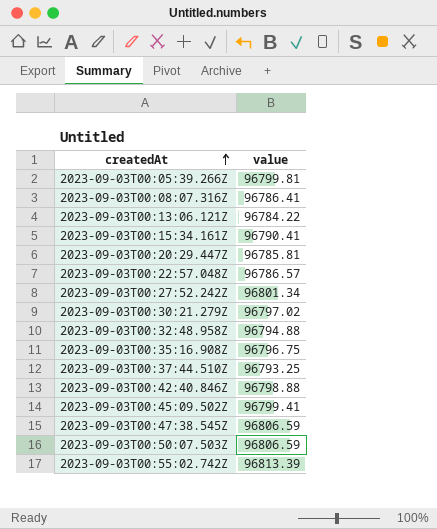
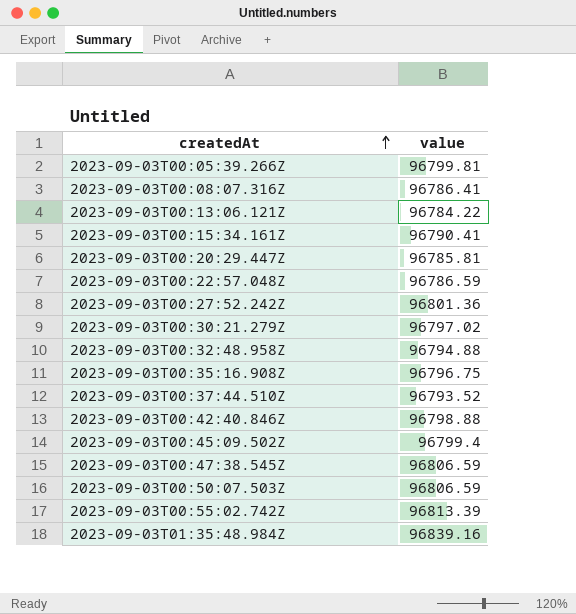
2023-09-03T00:22:57.048Z | value: 96786.57 -> 96786.59
2023-09-03T00:27:52.242Z | value: 96801.34 -> 96801.36
2023-09-03T00:37:44.510Z | value: 96793.25 -> 96793.52
2023-09-03T00:45:09.502Z | value: 96799.41 -> 96799.4
row 2023-09-03T01:35:48.984Z: none -> 96839.16

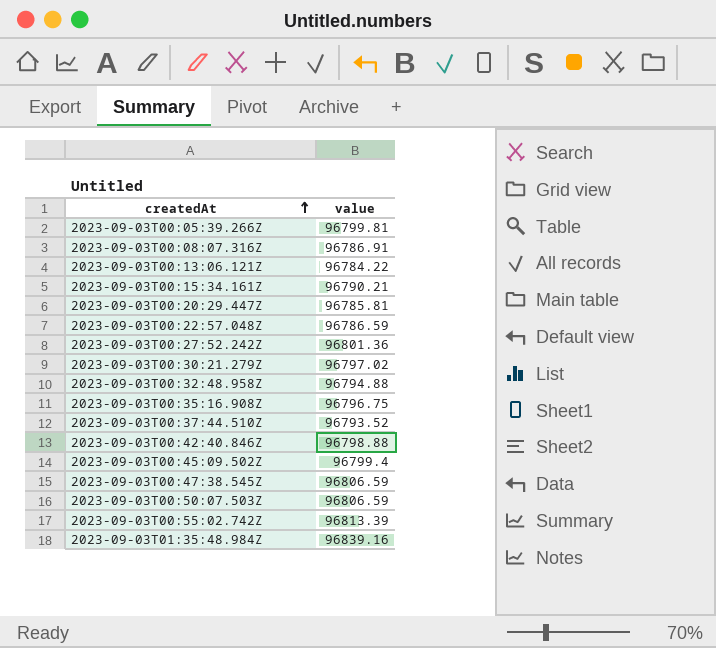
2023-09-03T00:08:07.316Z | value: 96786.41 -> 96786.91
2023-09-03T00:15:34.161Z | value: 96790.41 -> 96790.21

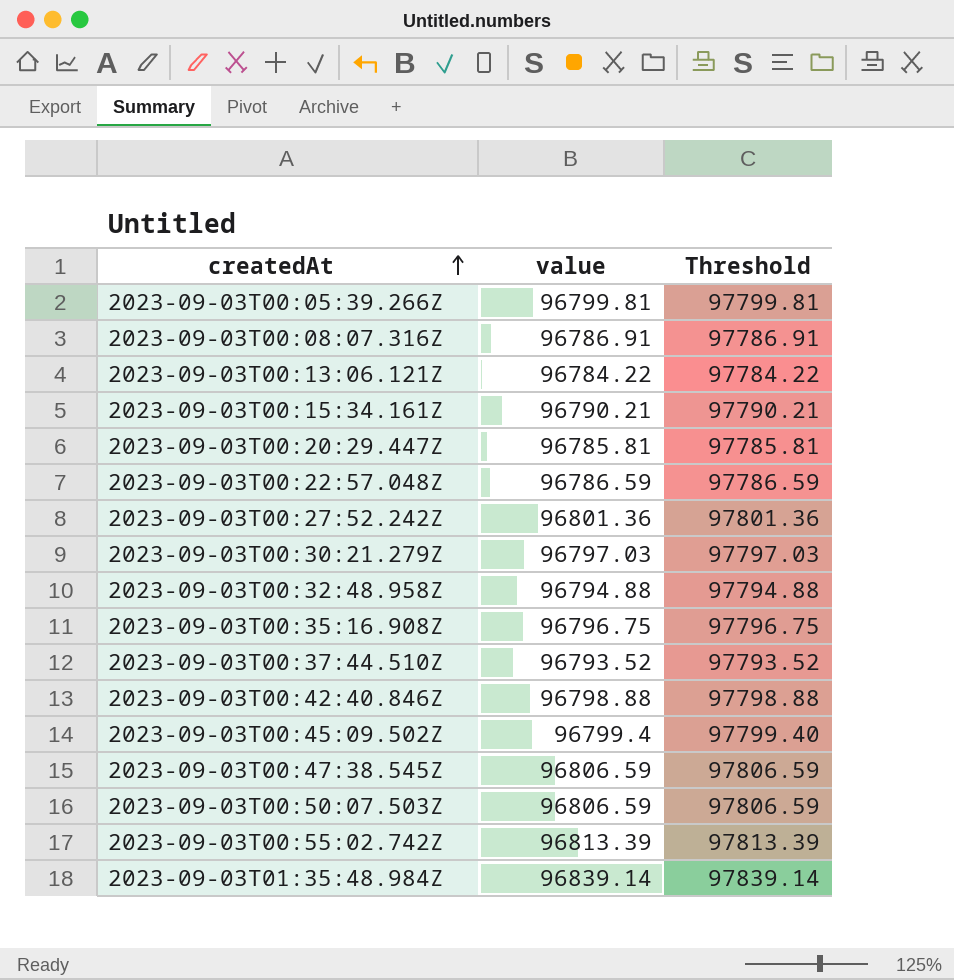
column Threshold | formula: none -> [value] + 1000
2023-09-03T00:30:21.279Z | value: 96797.02 -> 96797.03
2023-09-03T01:35:48.984Z | value: 96839.16 -> 96839.14

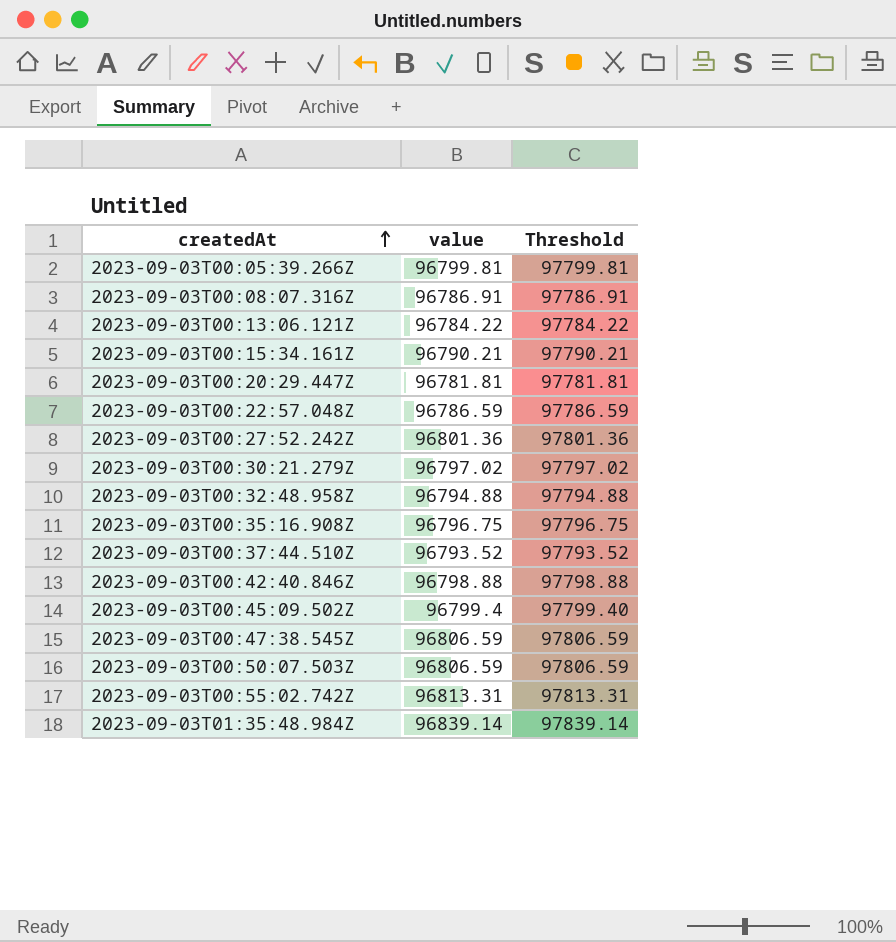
2023-09-03T00:20:29.447Z | value: 96785.81 -> 96781.81
2023-09-03T00:20:29.447Z | Threshold: 97785.81 -> 97781.81
2023-09-03T00:30:21.279Z | value: 96797.03 -> 96797.02
2023-09-03T00:30:21.279Z | Threshold: 97797.03 -> 97797.02
2023-09-03T00:55:02.742Z | value: 96813.39 -> 96813.31
2023-09-03T00:55:02.742Z | Threshold: 97813.39 -> 97813.31

